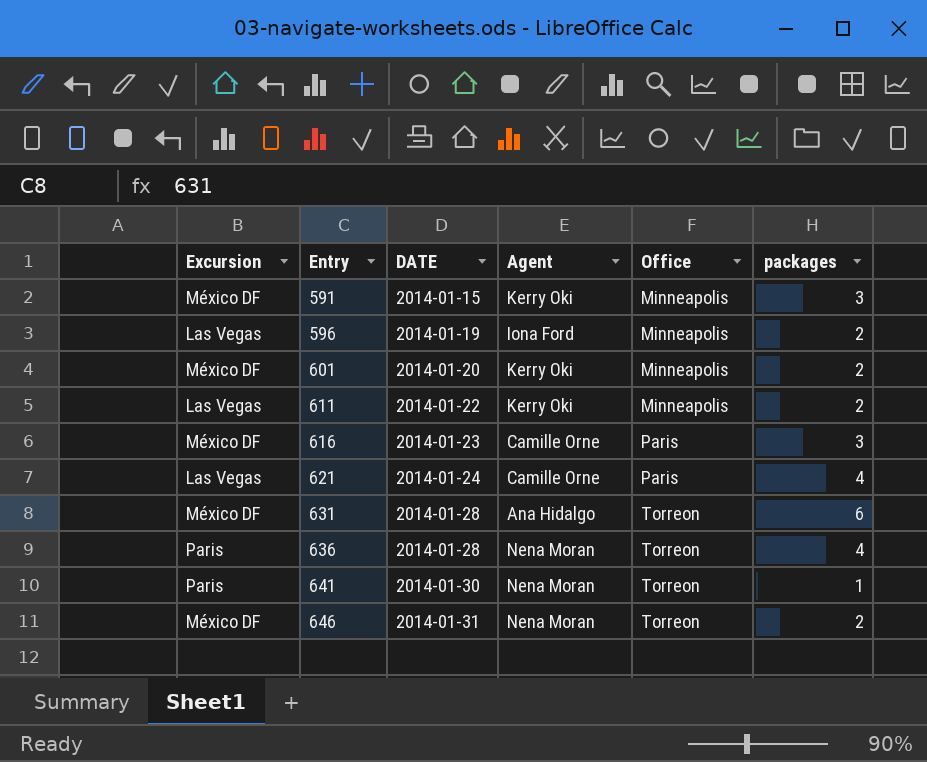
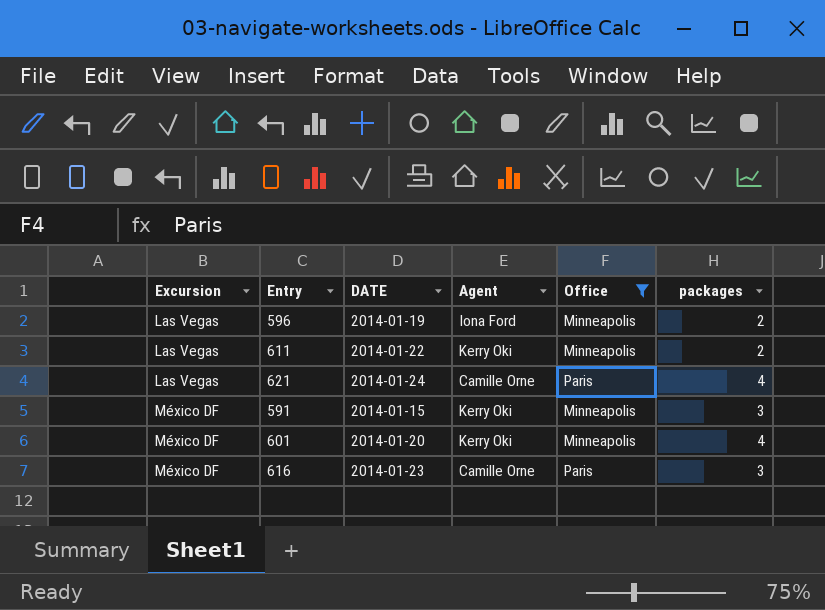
filter: none -> Office != Torreon
row order: Entry ascending -> Excursion ascending
601 | packages: 2 -> 4

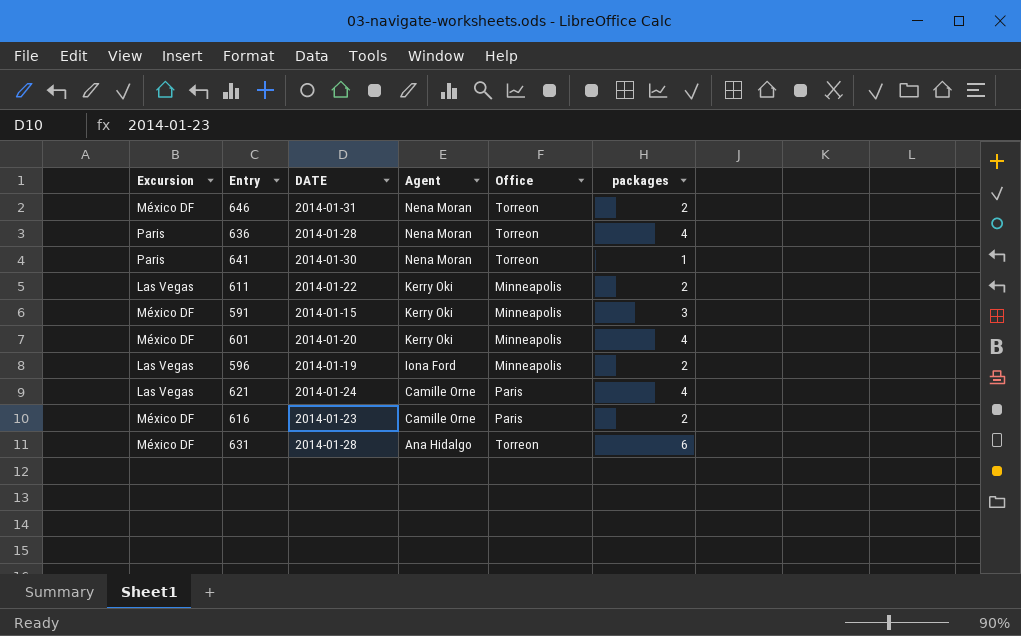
filter: Office != Torreon -> none
row order: Excursion ascending -> Agent descending
616 | packages: 3 -> 2

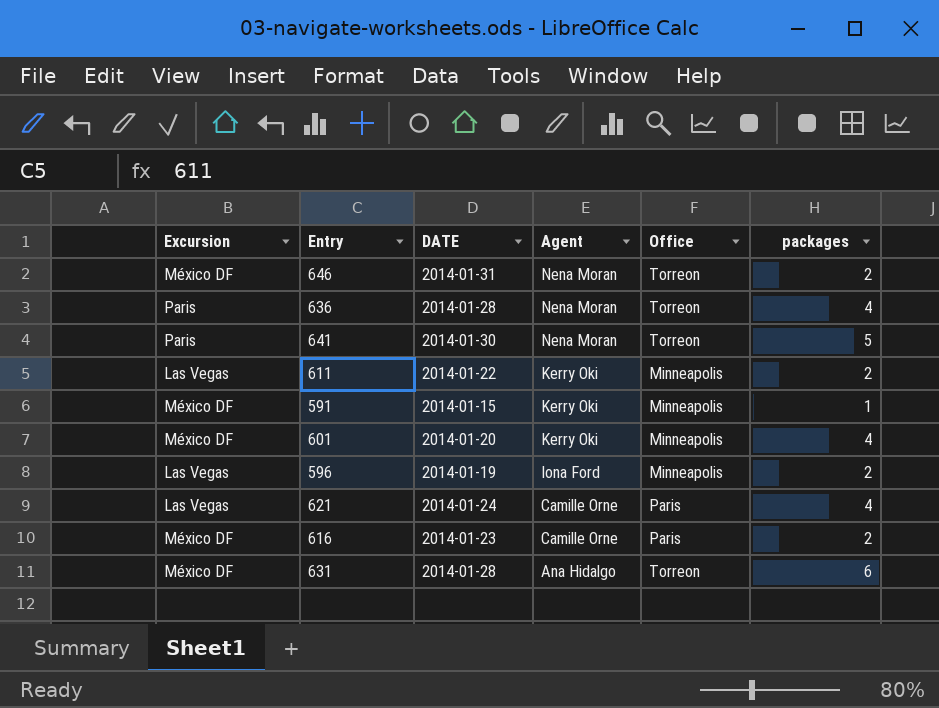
641 | packages: 1 -> 5
591 | packages: 3 -> 1

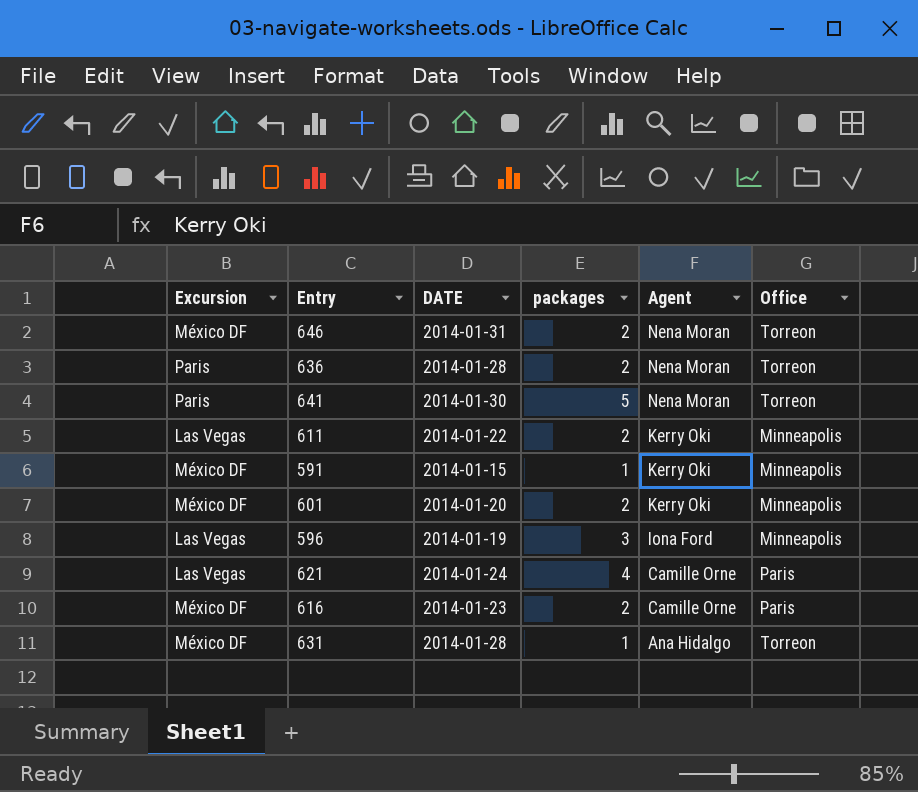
column packages | position: 6 -> 4
636 | packages: 4 -> 2
601 | packages: 4 -> 2
596 | packages: 2 -> 3
631 | packages: 6 -> 1

